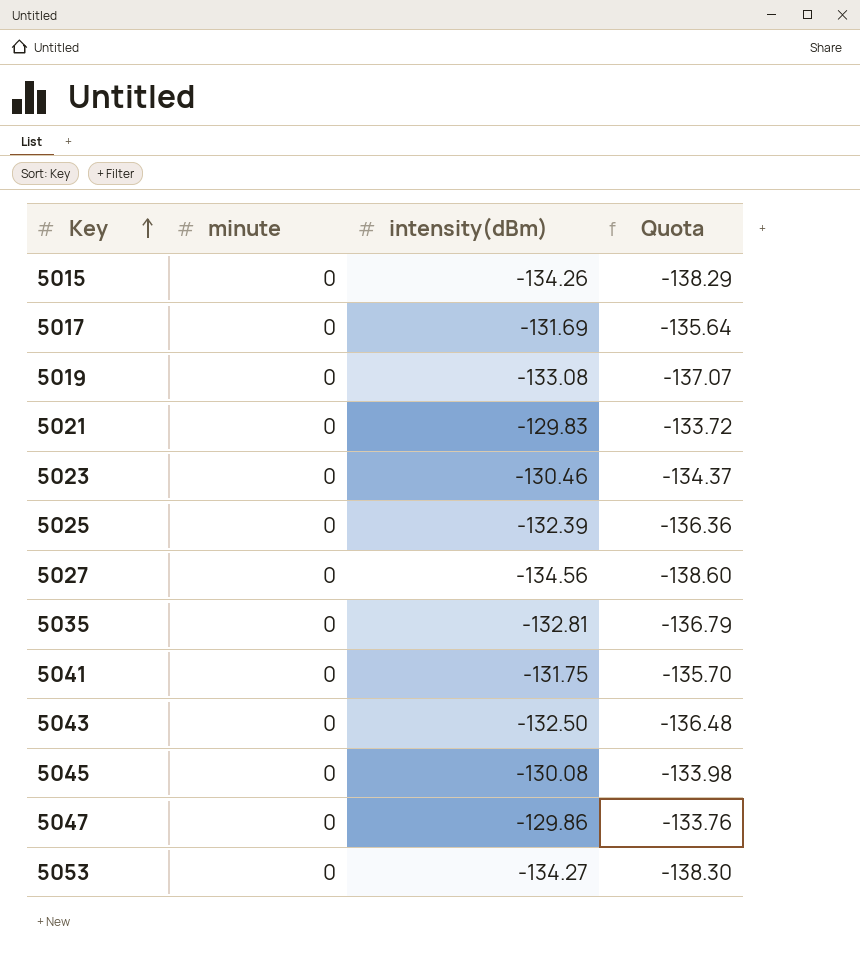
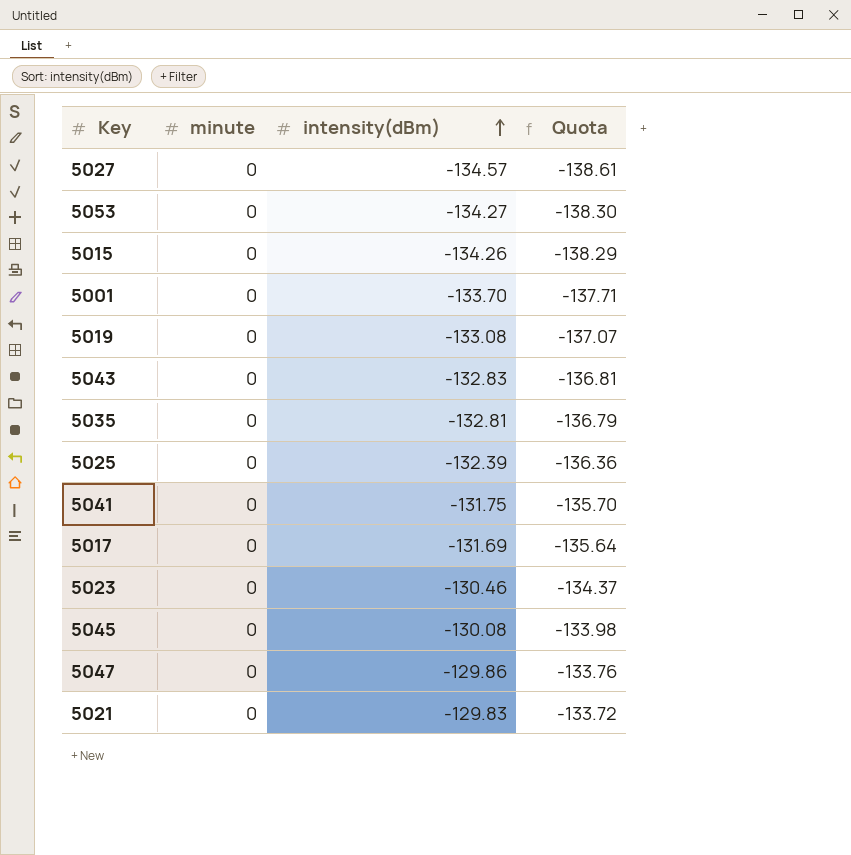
row order: Key ascending -> intensity(dBm) ascending
5027 | intensity(dBm): -134.56 -> -134.57
5027 | Quota: -138.60 -> -138.61
row 5001: none -> 0 | -133.70 | -137.71
5043 | intensity(dBm): -132.50 -> -132.83
5043 | Quota: -136.48 -> -136.81

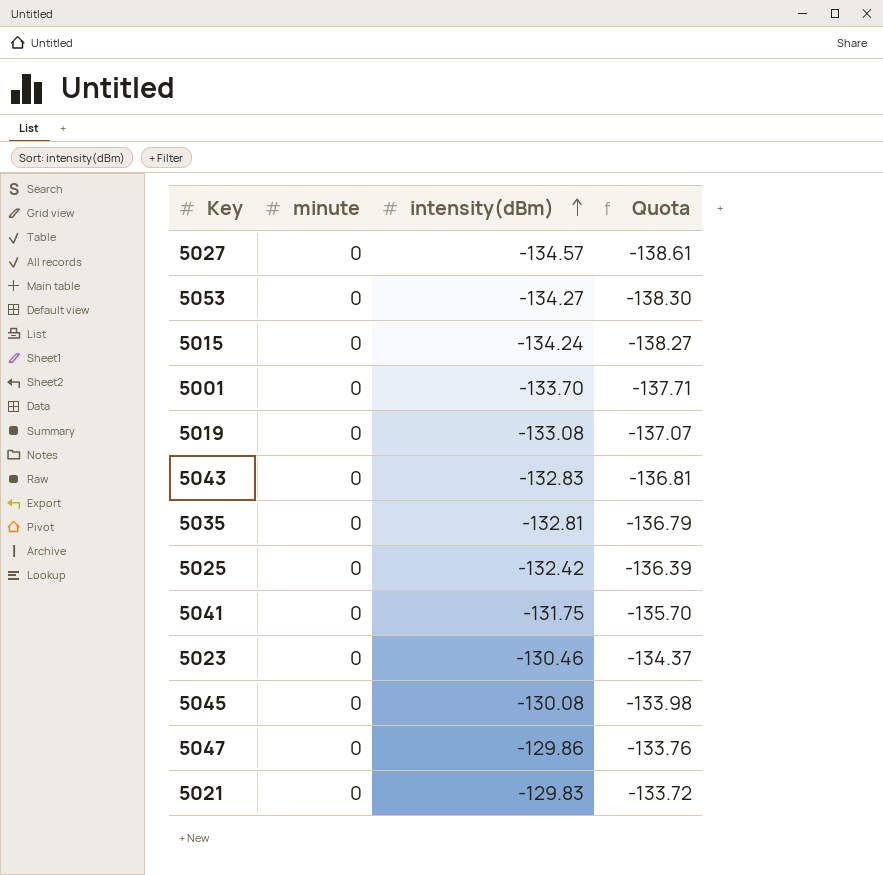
row 5017: 0 | -131.69 | -135.64 -> none
5015 | intensity(dBm): -134.26 -> -134.24
5015 | Quota: -138.29 -> -138.27
5025 | intensity(dBm): -132.39 -> -132.42
5025 | Quota: -136.36 -> -136.39

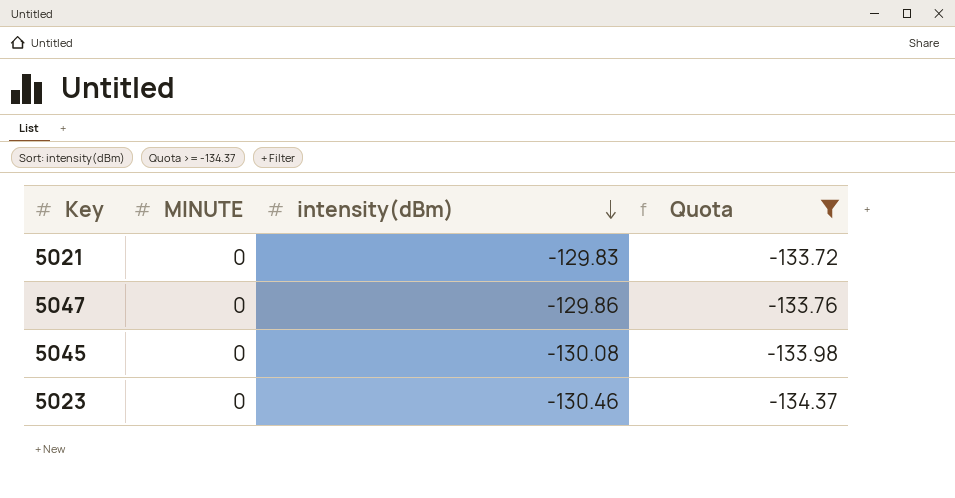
filter: none -> Quota >= -134.37
row order: intensity(dBm) ascending -> intensity(dBm) descending
column name: minute -> MINUTE

